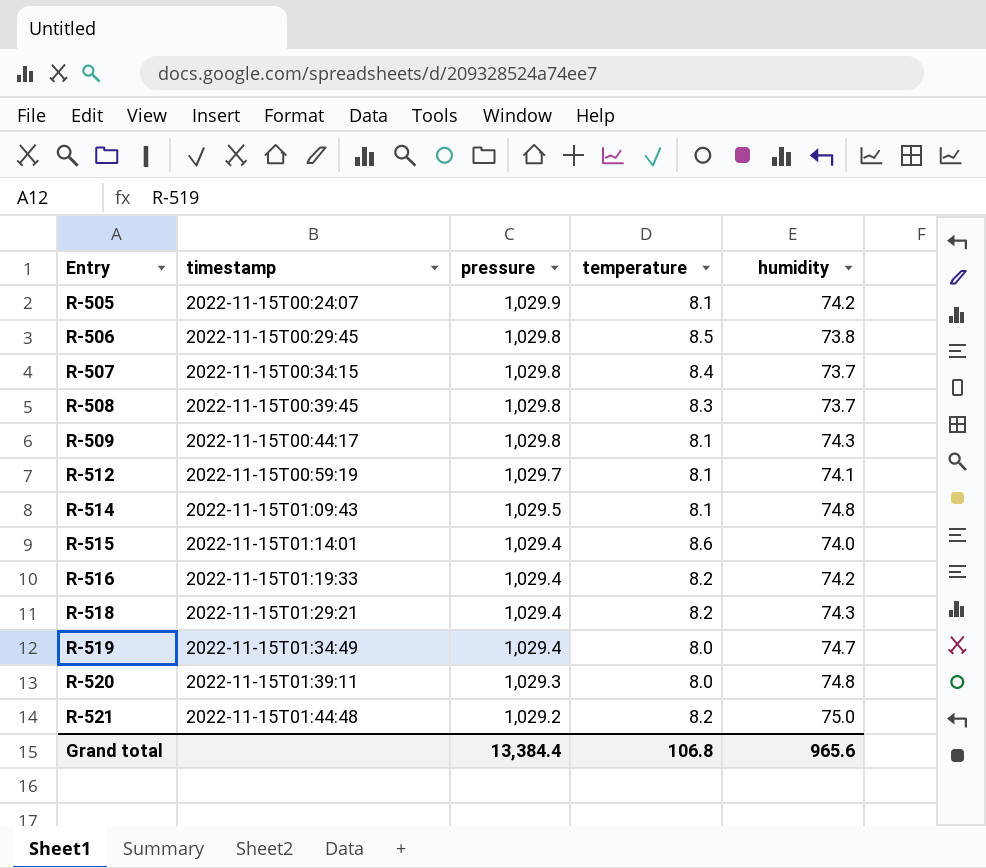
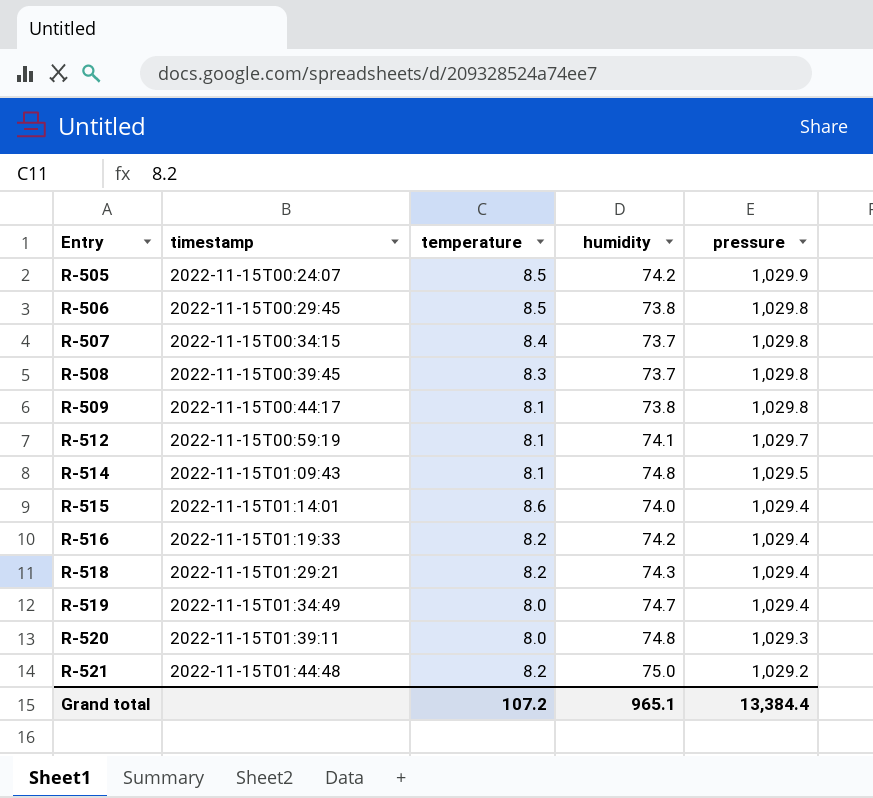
column pressure | position: 3 -> 5
R-505 | temperature: 8.1 -> 8.5
R-509 | humidity: 74.3 -> 73.8
Grand total | temperature: 106.8 -> 107.2
Grand total | humidity: 965.6 -> 965.1

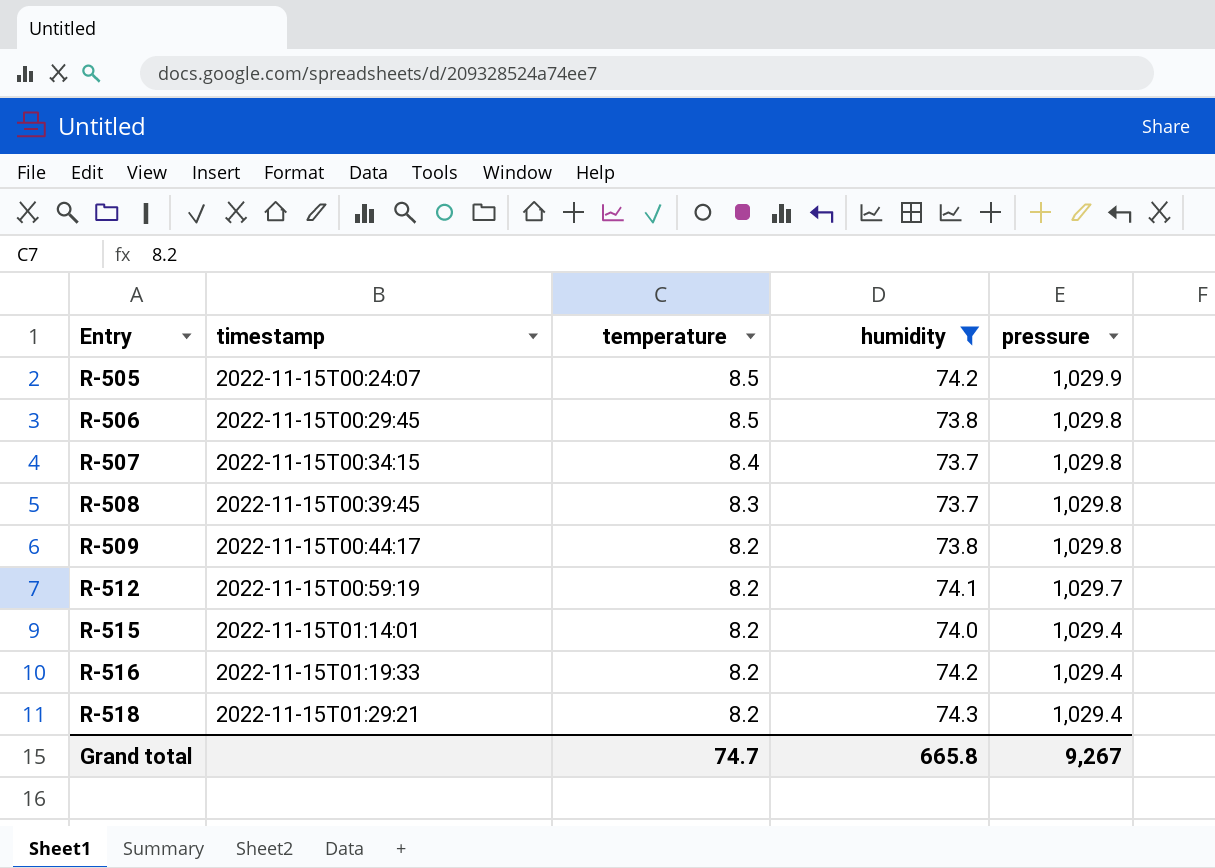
filter: none -> humidity <= 74.3
R-509 | temperature: 8.1 -> 8.2
R-512 | temperature: 8.1 -> 8.2
R-515 | temperature: 8.6 -> 8.2
Grand total | temperature: 107.2 -> 74.7
Grand total | humidity: 965.1 -> 665.8
Grand total | pressure: 13,384.4 -> 9,267

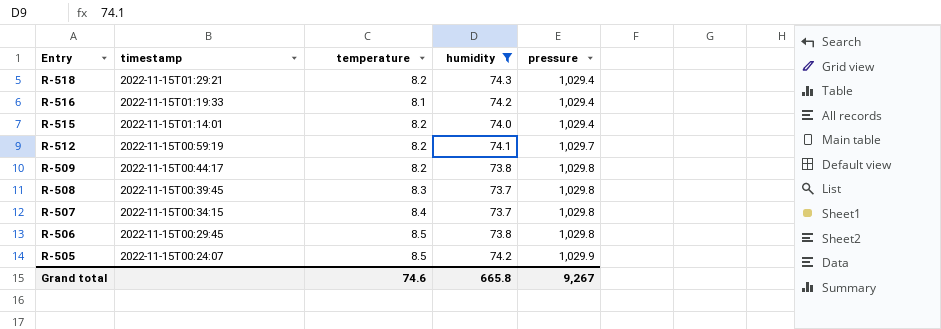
row order: Entry ascending -> Entry descending
R-516 | temperature: 8.2 -> 8.1
Grand total | temperature: 74.7 -> 74.6

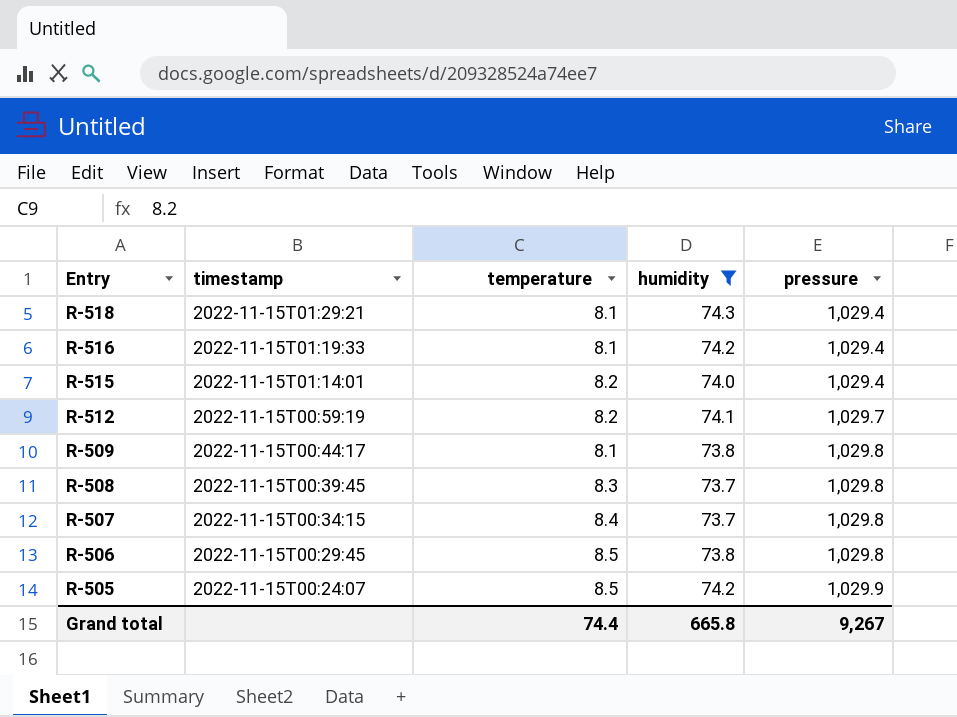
R-518 | temperature: 8.2 -> 8.1
R-509 | temperature: 8.2 -> 8.1
Grand total | temperature: 74.6 -> 74.4

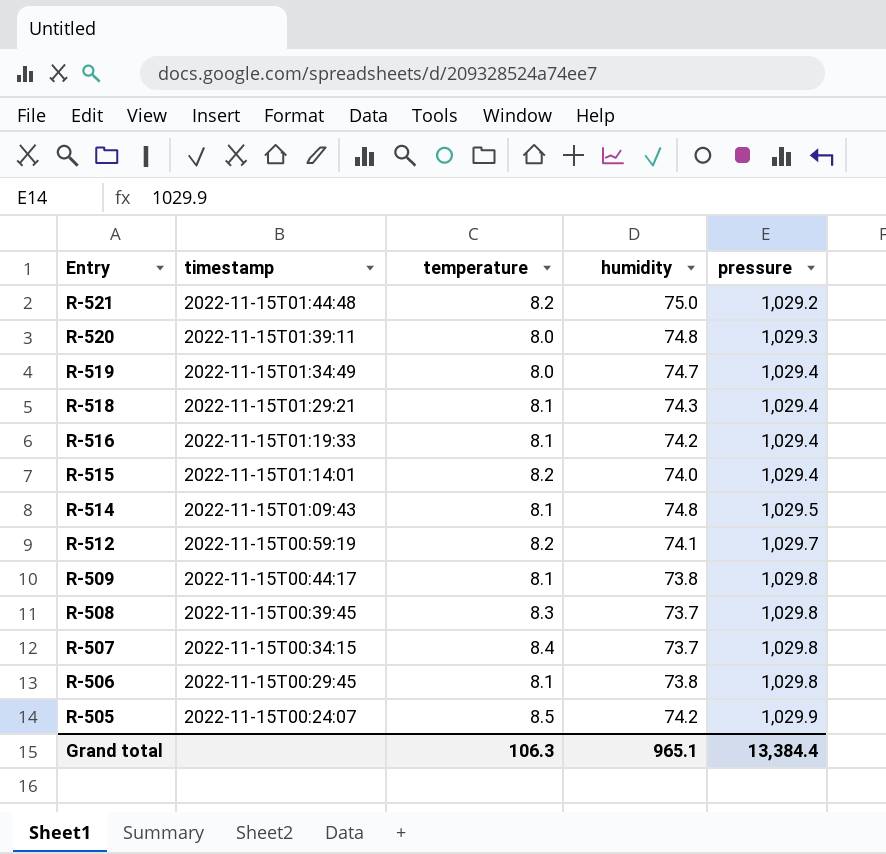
filter: humidity <= 74.3 -> none
R-506 | temperature: 8.5 -> 8.1
Grand total | temperature: 74.4 -> 106.3
Grand total | humidity: 665.8 -> 965.1
Grand total | pressure: 9,267 -> 13,384.4

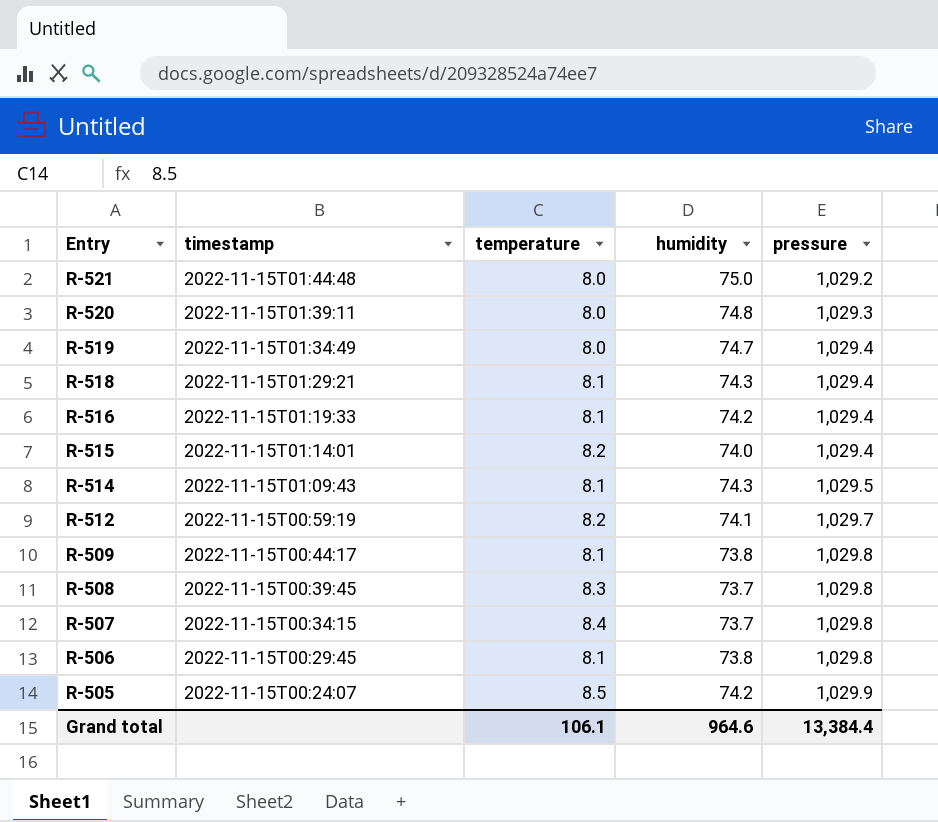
R-521 | temperature: 8.2 -> 8.0
R-514 | humidity: 74.8 -> 74.3
Grand total | temperature: 106.3 -> 106.1
Grand total | humidity: 965.1 -> 964.6

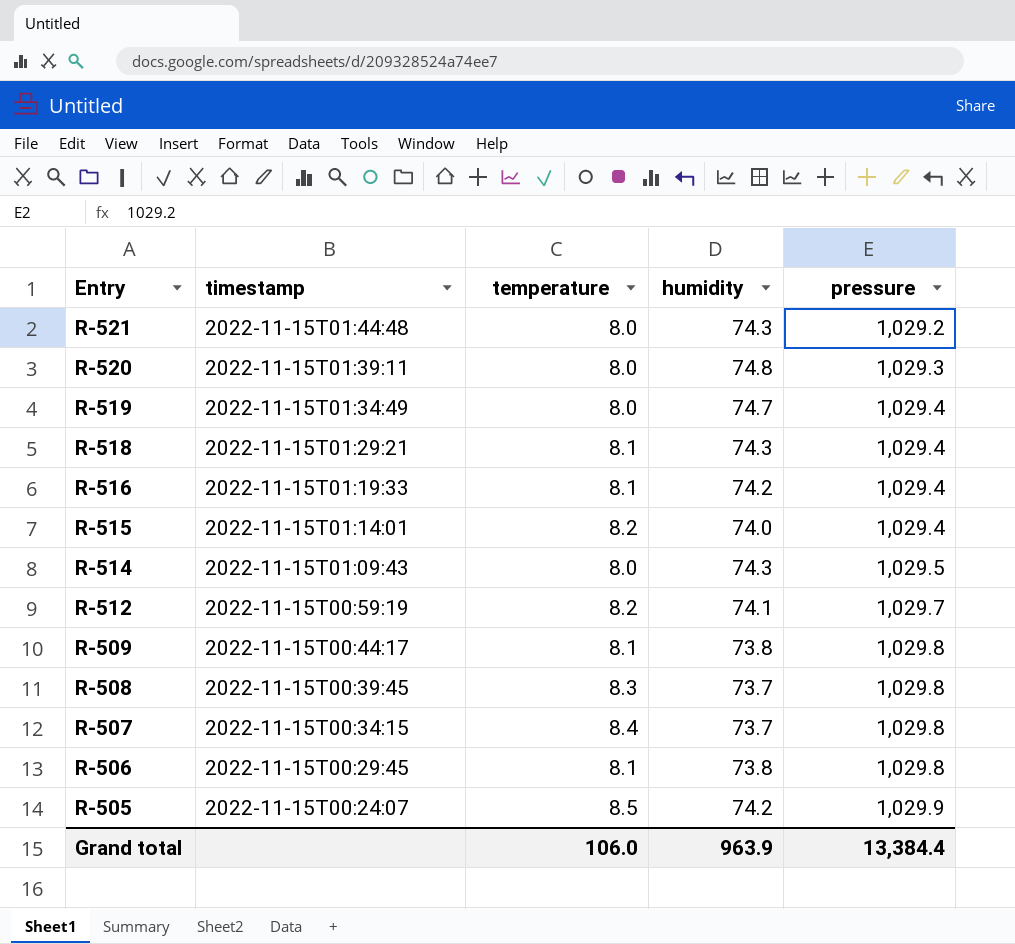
R-521 | humidity: 75.0 -> 74.3
R-514 | temperature: 8.1 -> 8.0
Grand total | temperature: 106.1 -> 106.0
Grand total | humidity: 964.6 -> 963.9

